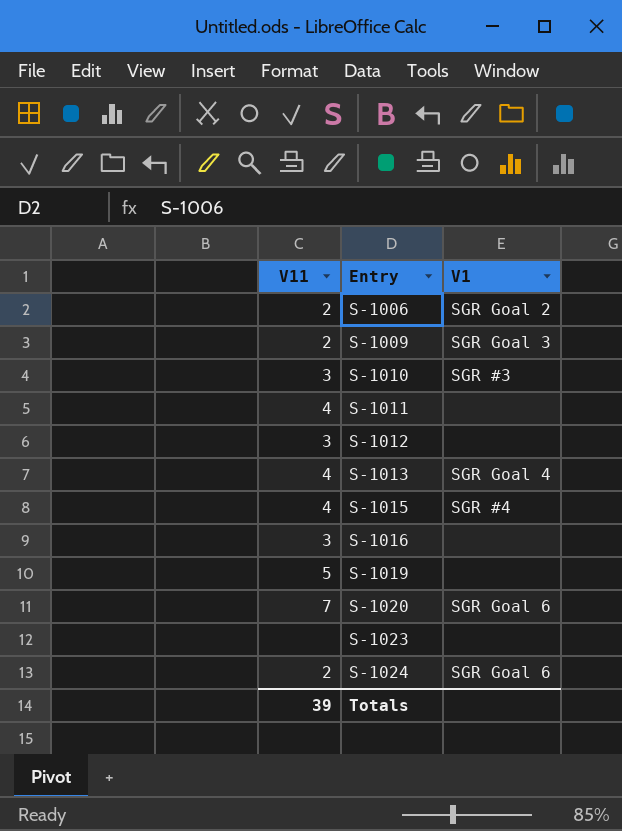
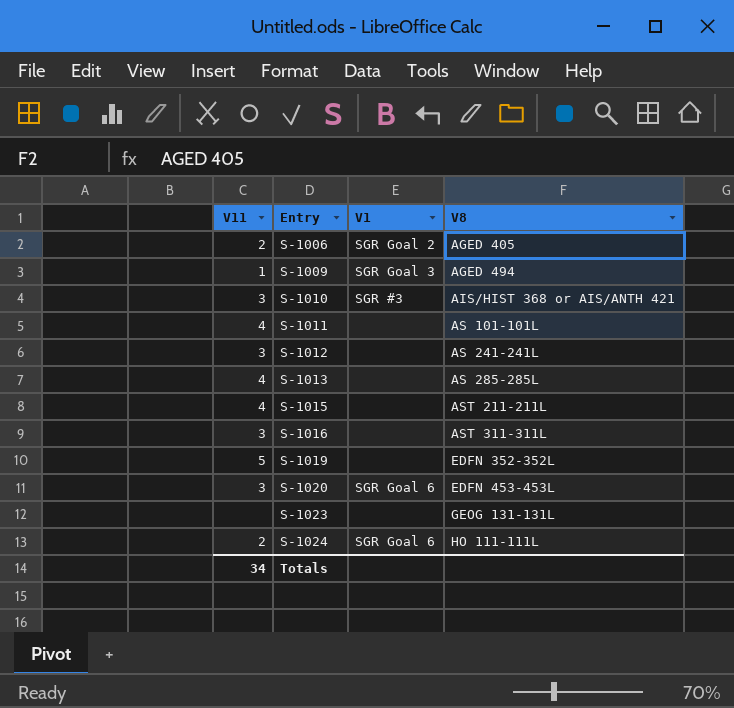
column V8 | position: none -> 4
S-1009 | V11: 2 -> 1
S-1013 | V1: SGR Goal 4 -> none
S-1015 | V1: SGR #4 -> none
S-1020 | V11: 7 -> 3
Totals | V11: 39 -> 34

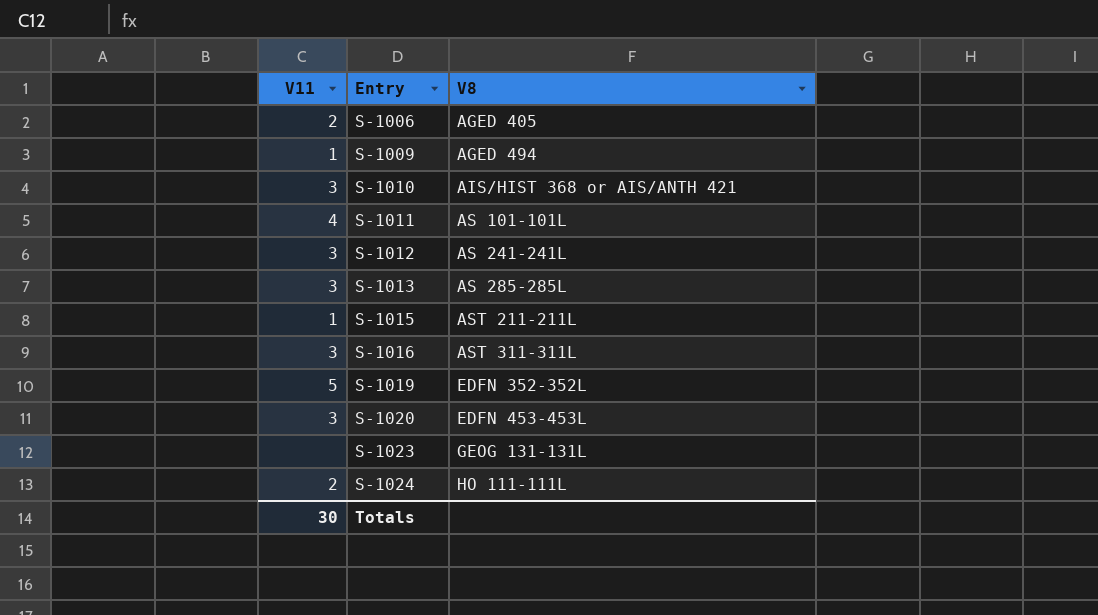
column V1 | position: 3 -> none
S-1013 | V11: 4 -> 3
S-1015 | V11: 4 -> 1
Totals | V11: 34 -> 30

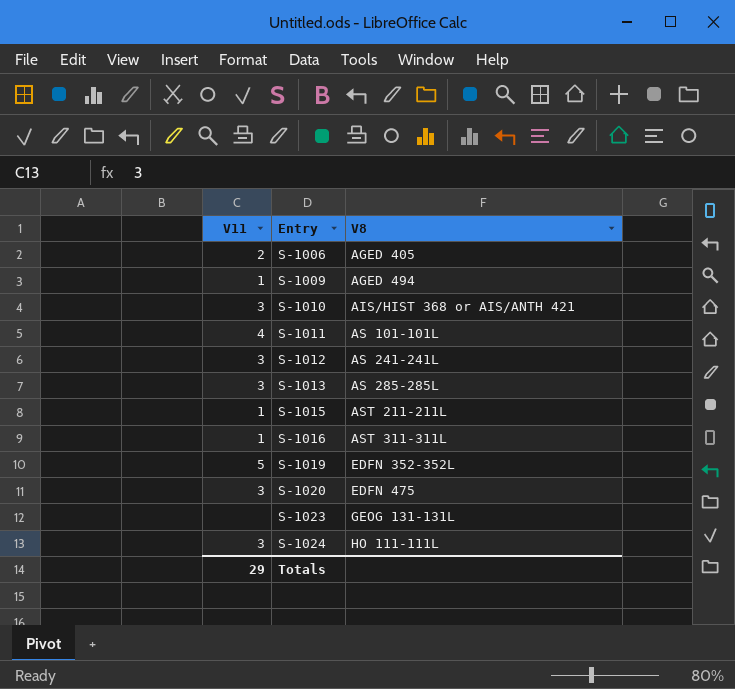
S-1016 | V11: 3 -> 1
S-1020 | V8: EDFN 453-453L -> EDFN 475
S-1024 | V11: 2 -> 3
Totals | V11: 30 -> 29

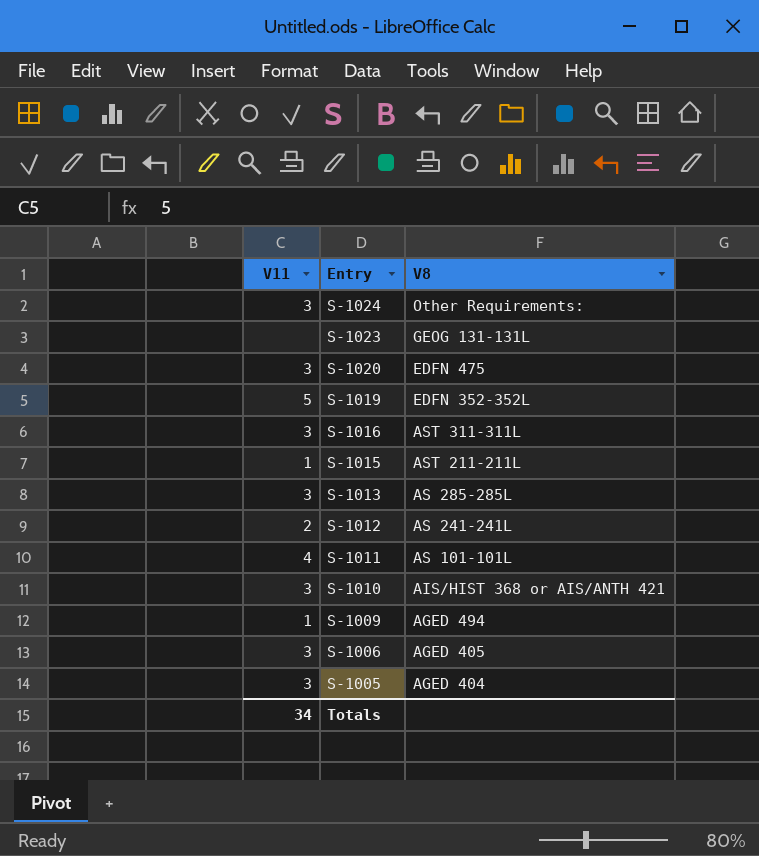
row order: Entry ascending -> Entry descending
S-1024 | V8: HO 111-111L -> Other Requirements:
S-1016 | V11: 1 -> 3
S-1012 | V11: 3 -> 2
S-1006 | V11: 2 -> 3
row S-1005: none -> 3 | AGED 404
Totals | V11: 29 -> 34

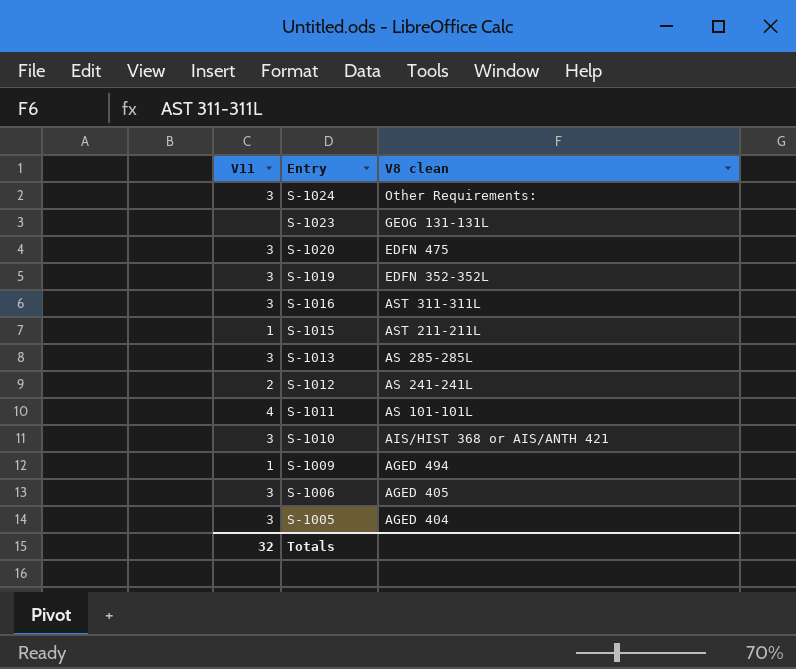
column name: V8 -> V8 clean
S-1019 | V11: 5 -> 3
Totals | V11: 34 -> 32

